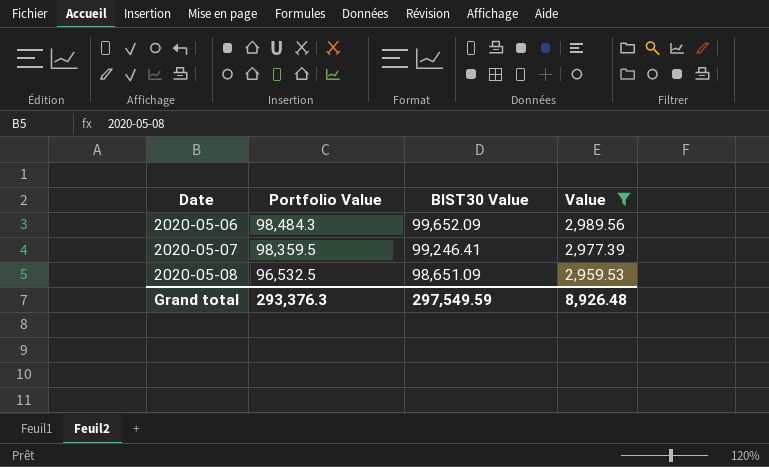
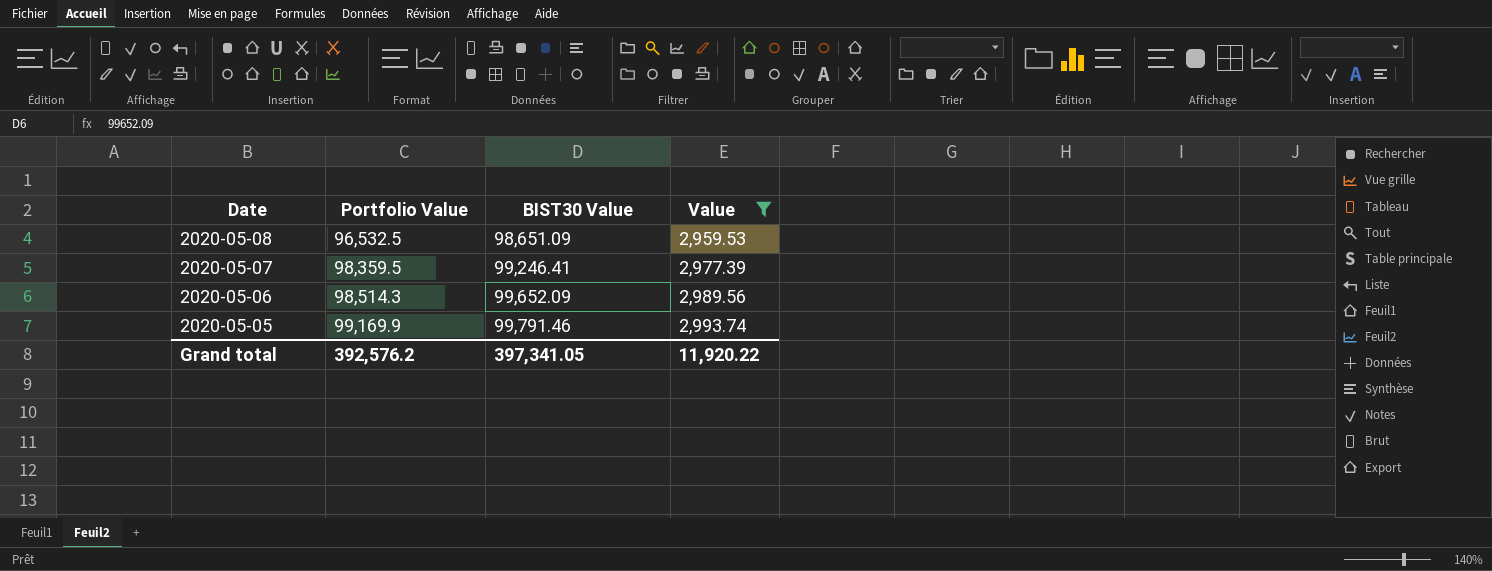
row order: Date ascending -> Date descending
2020-05-06 | Portfolio Value: 98,484.3 -> 98,514.3
row 2020-05-05: none -> 99,169.9 | 99,791.46 | 2,993.74
Grand total | Portfolio Value: 293,376.3 -> 392,576.2
Grand total | BIST30 Value: 297,549.59 -> 397,341.05
Grand total | Value: 8,926.48 -> 11,920.22

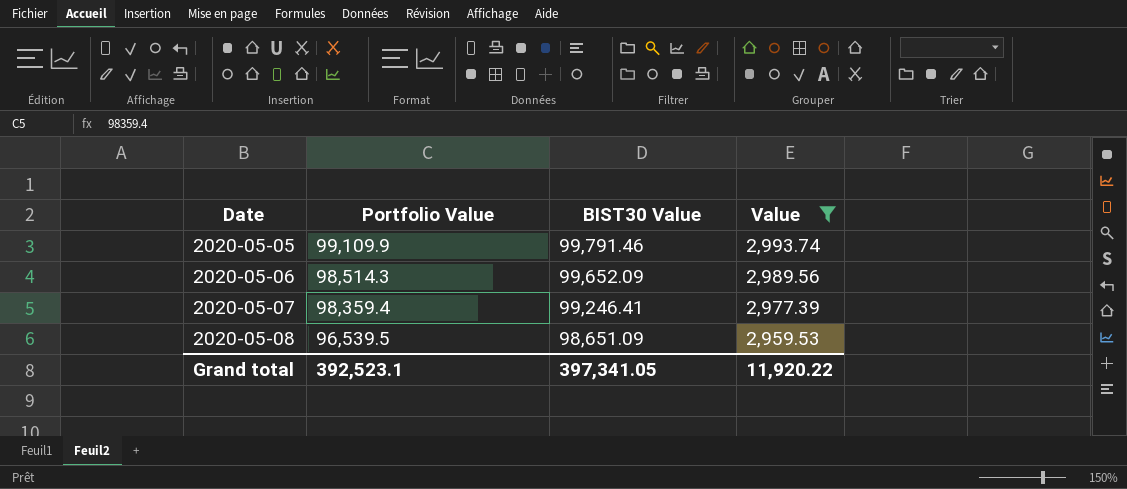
row order: Date descending -> Date ascending
2020-05-05 | Portfolio Value: 99,169.9 -> 99,109.9
2020-05-07 | Portfolio Value: 98,359.5 -> 98,359.4
2020-05-08 | Portfolio Value: 96,532.5 -> 96,539.5
Grand total | Portfolio Value: 392,576.2 -> 392,523.1

